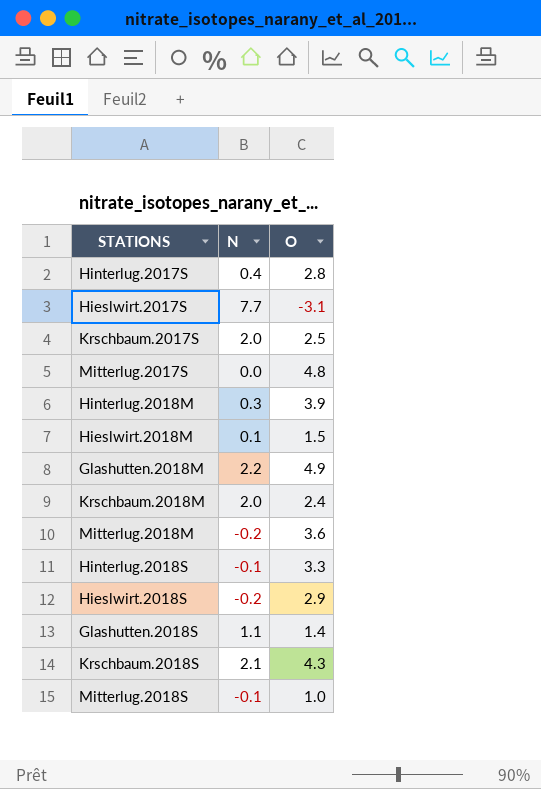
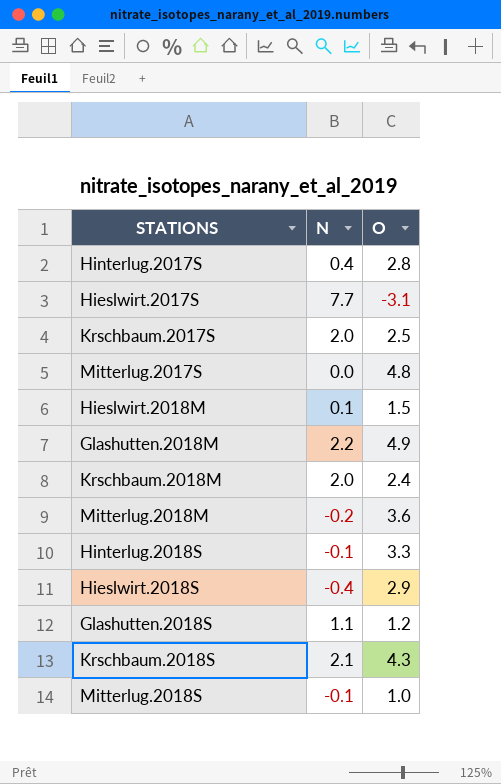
row Hinterlug.2018M: 0.3 | 3.9 -> none
Hieslwirt.2018S | N: -0.2 -> -0.4
Glashutten.2018S | O: 1.4 -> 1.2

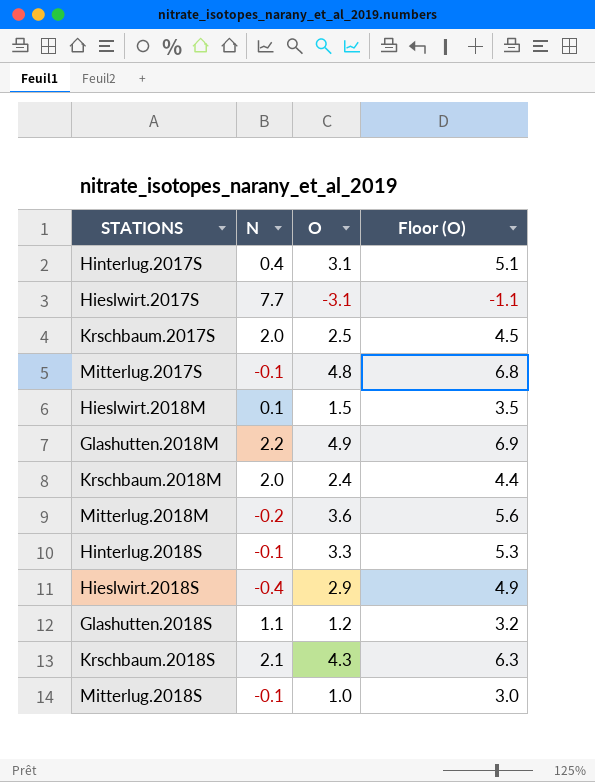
column Floor (O) | formula: none -> [O] + 2
Hinterlug.2017S | O: 2.8 -> 3.1
Mitterlug.2017S | N: 0.0 -> -0.1

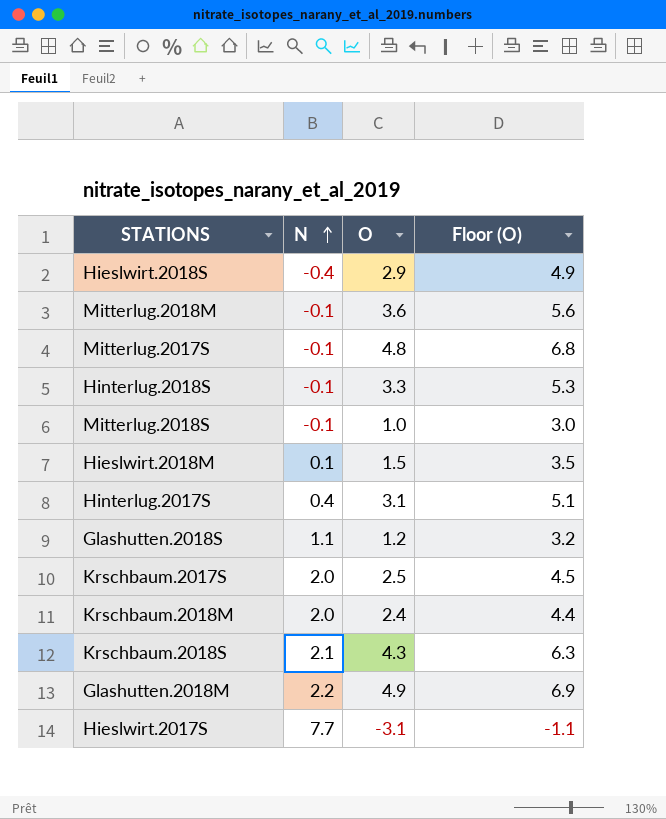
row order: none -> N ascending
Mitterlug.2018M | N: -0.2 -> -0.1

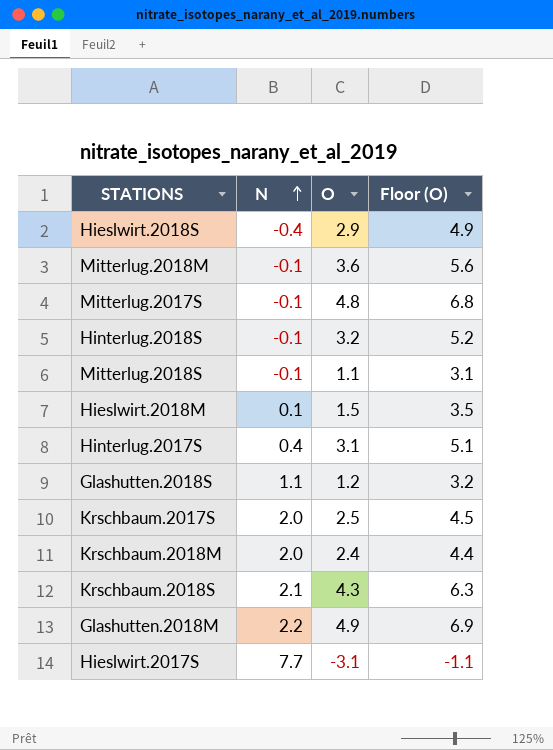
Hinterlug.2018S | O: 3.3 -> 3.2
Hinterlug.2018S | Floor (O): 5.3 -> 5.2
Mitterlug.2018S | O: 1.0 -> 1.1
Mitterlug.2018S | Floor (O): 3.0 -> 3.1

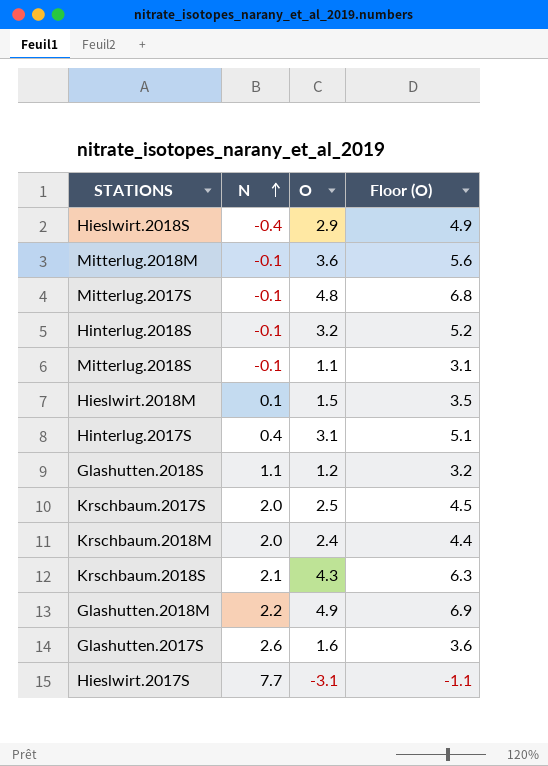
row Glashutten.2017S: none -> 2.6 | 1.6 | 3.6

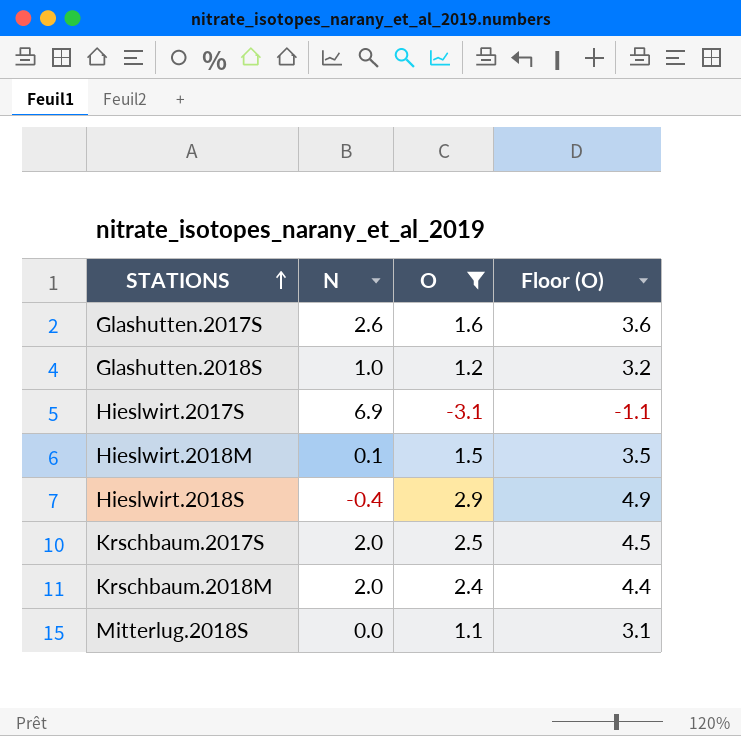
filter: none -> O <= 2.9
row order: N ascending -> STATIONS ascending
Glashutten.2018S | N: 1.1 -> 1.0
Hieslwirt.2017S | N: 7.7 -> 6.9
Mitterlug.2018S | N: -0.1 -> 0.0

